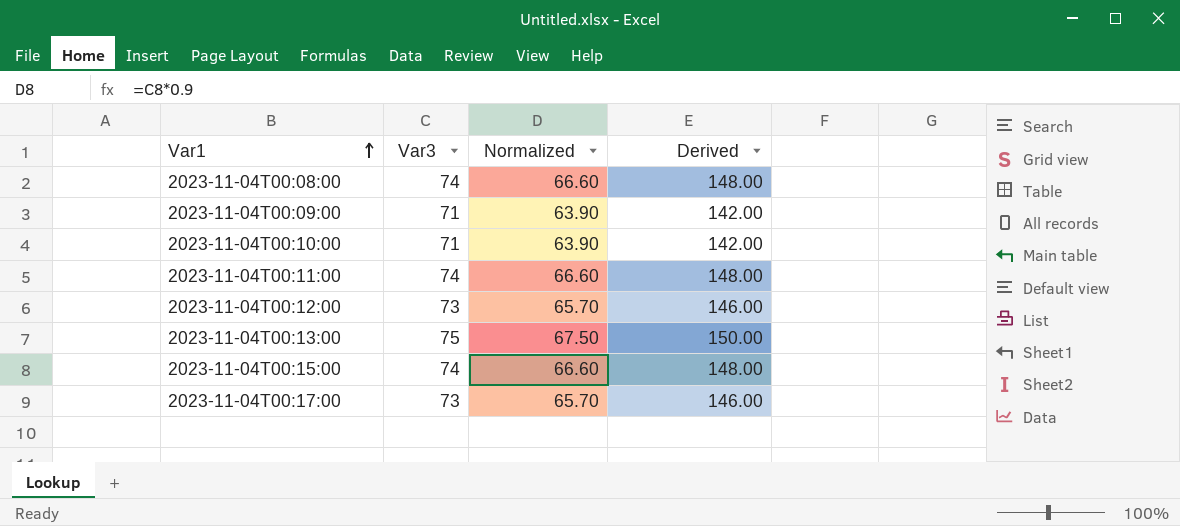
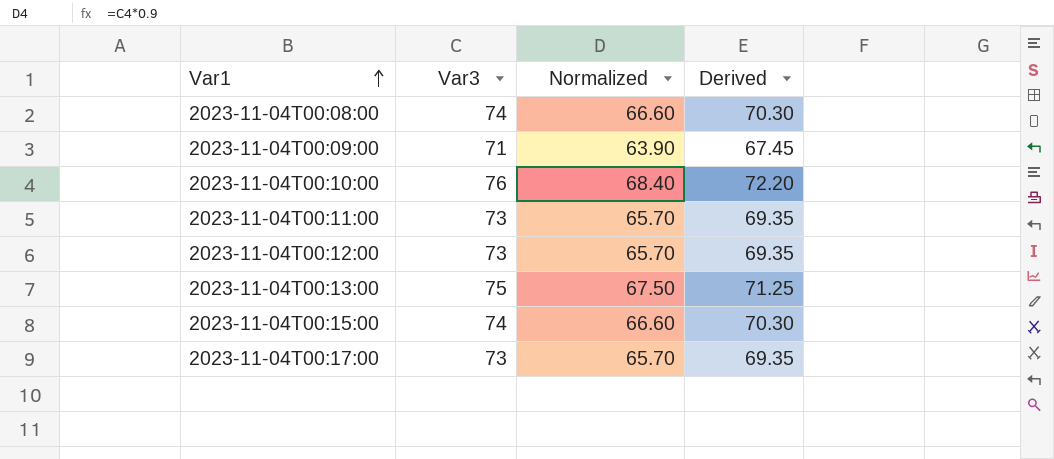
column Derived | formula: [Var3] * 2 -> [Var3] * 0.95
2023-11-04T00:10:00 | Var3: 71 -> 76
2023-11-04T00:10:00 | Normalized: 63.90 -> 68.40
2023-11-04T00:11:00 | Var3: 74 -> 73
2023-11-04T00:11:00 | Normalized: 66.60 -> 65.70

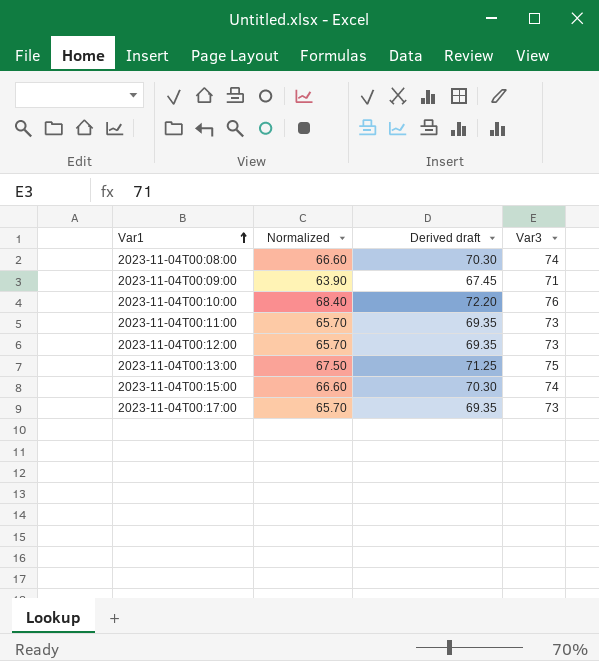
column name: Derived -> Derived draft
column Var3 | position: 2 -> 4

